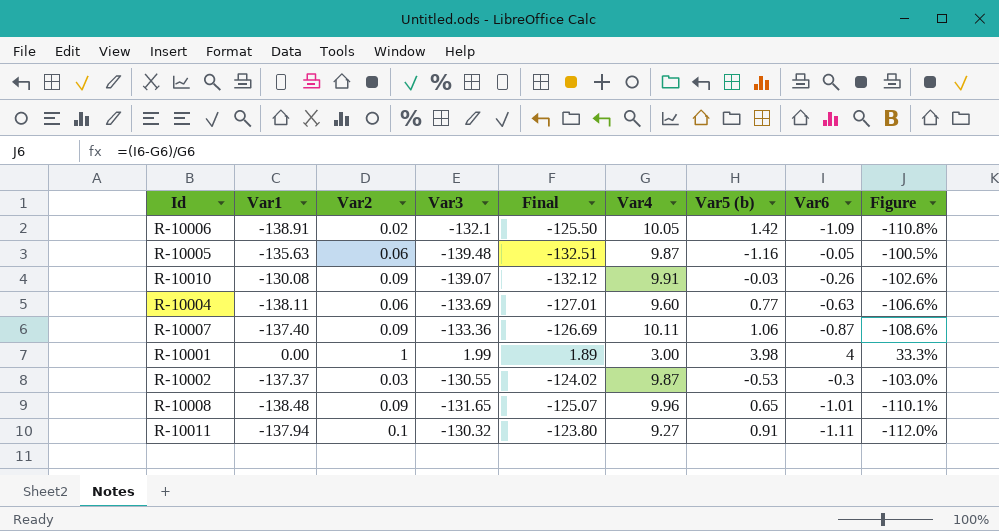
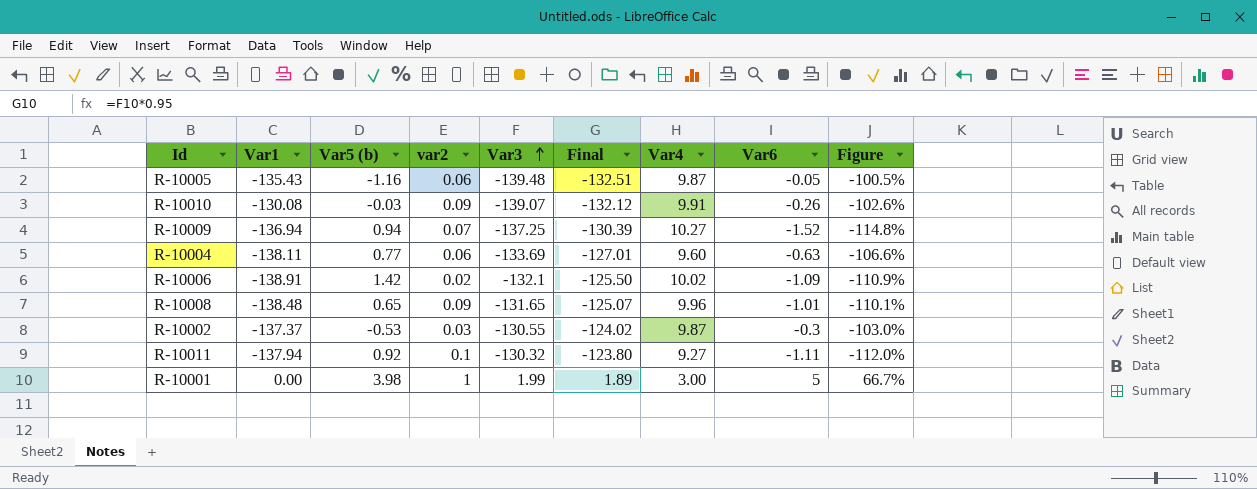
row order: none -> Var3 ascending
column Var5 (b) | position: 7 -> 3
column name: Var2 -> var2
row R-10007: -137.40 | 0.09 | -133.36 | -126.69 | 10.11 | 1.06 | -0.87 | -108.6% -> none
R-10005 | Var1: -135.63 -> -135.43
row R-10009: none -> -136.94 | 0.94 | 0.07 | -137.25 | -130.39 | 10.27 | -1.52 | -114.8%
R-10006 | Var4: 10.05 -> 10.02
R-10006 | Figure: -110.8% -> -110.9%
R-10011 | Var5 (b): 0.91 -> 0.92
R-10001 | Var6: 4 -> 5
R-10001 | Figure: 33.3% -> 66.7%

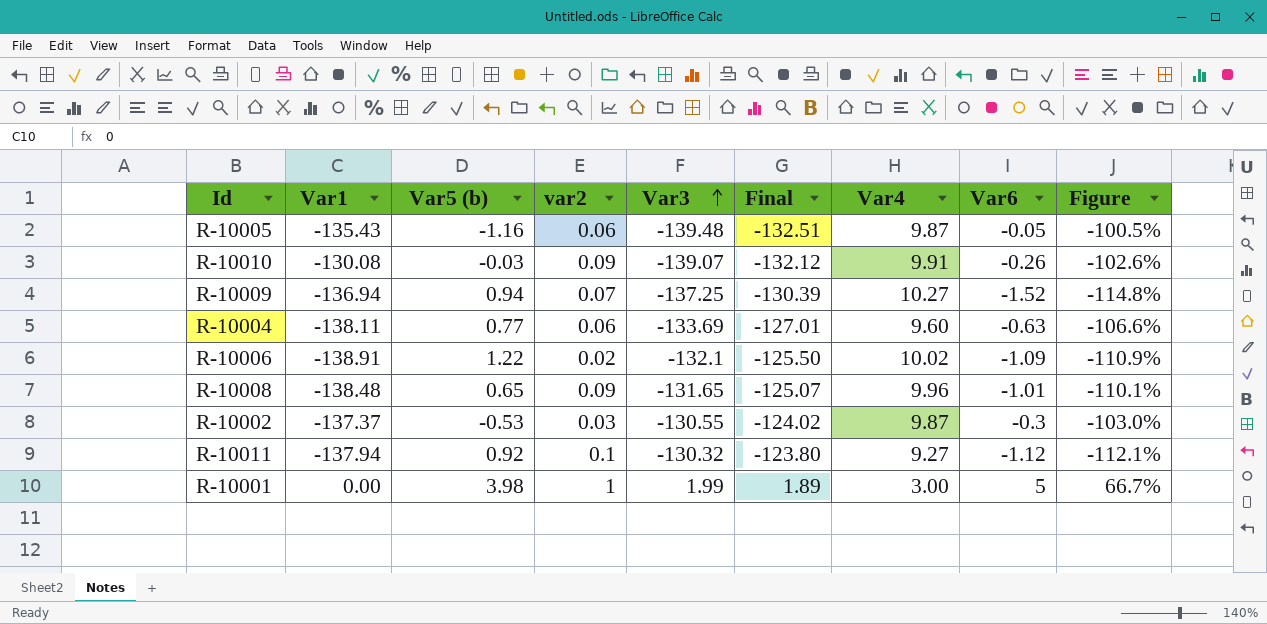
R-10006 | Var5 (b): 1.42 -> 1.22
R-10011 | Var6: -1.11 -> -1.12
R-10011 | Figure: -112.0% -> -112.1%

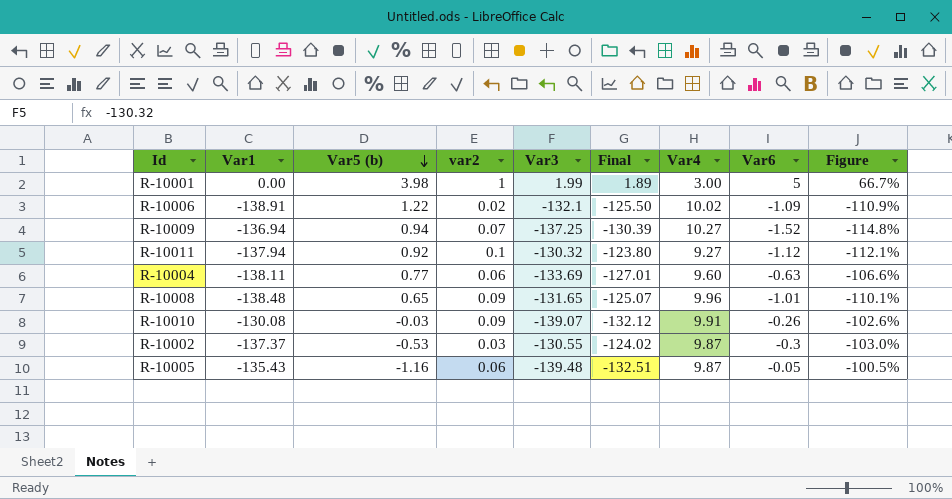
row order: Var3 ascending -> Var5 (b) descending

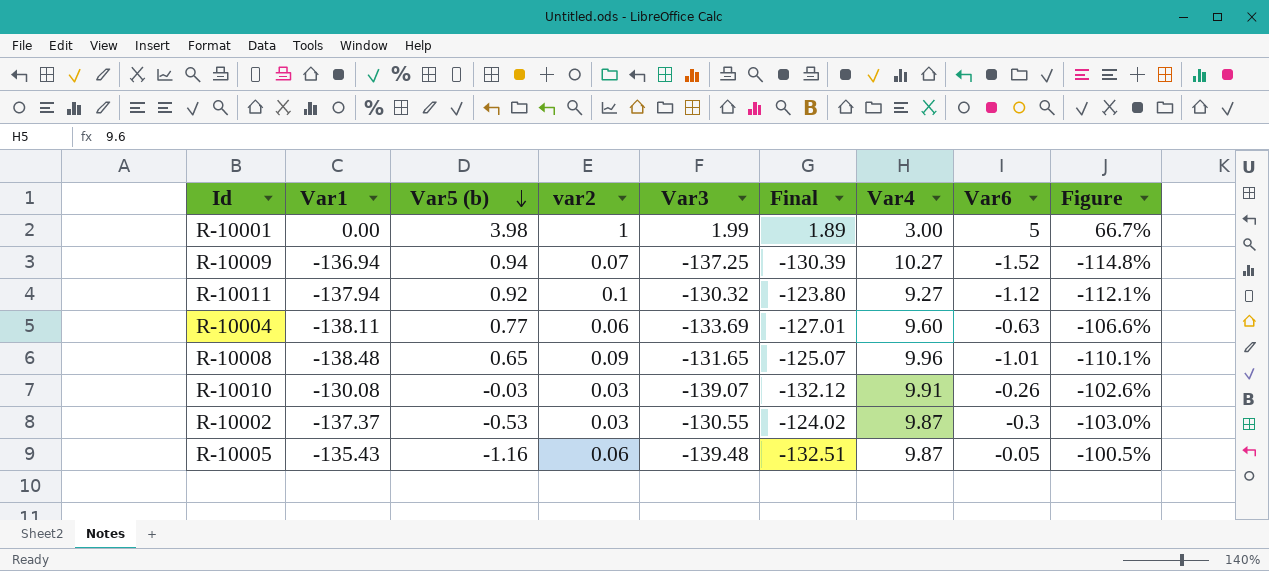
row R-10006: -138.91 | 1.22 | 0.02 | -132.1 | -125.50 | 10.02 | -1.09 | -110.9% -> none
R-10010 | var2: 0.09 -> 0.03

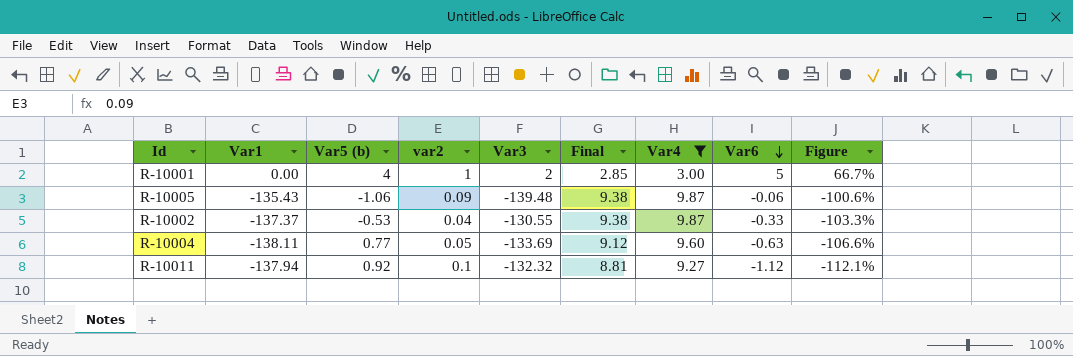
filter: none -> Var4 <= 9.87
row order: Var5 (b) descending -> Var6 descending
column Final | formula: [Var3] * 0.95 -> [Var4] * 0.95
R-10001 | Var5 (b): 3.98 -> 4
R-10001 | Var3: 1.99 -> 2
R-10005 | Var5 (b): -1.16 -> -1.06
R-10005 | var2: 0.06 -> 0.09
R-10005 | Var6: -0.05 -> -0.06
R-10005 | Figure: -100.5% -> -100.6%
R-10002 | var2: 0.03 -> 0.04
R-10002 | Var6: -0.3 -> -0.33
R-10002 | Figure: -103.0% -> -103.3%
R-10004 | var2: 0.06 -> 0.05
R-10011 | Var3: -130.32 -> -132.32

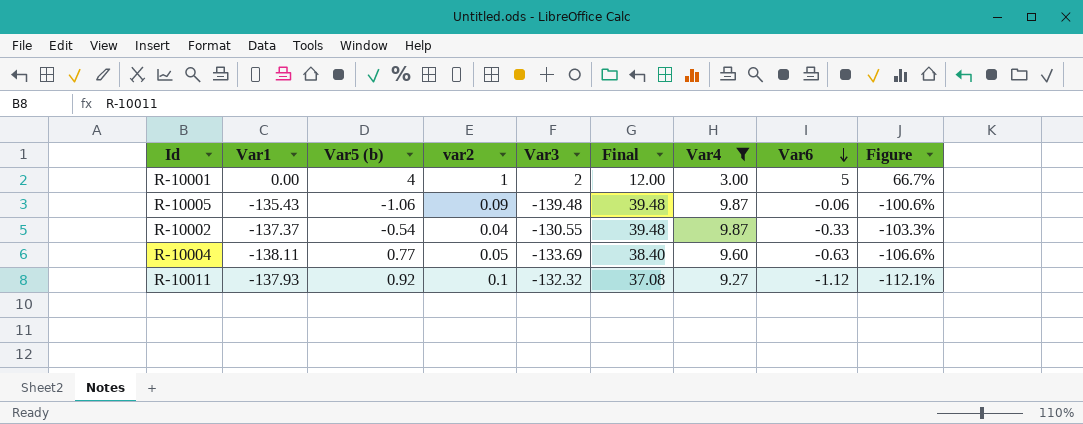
column Final | formula: [Var4] * 0.95 -> [Var4] * 4
R-10002 | Var5 (b): -0.53 -> -0.54
R-10011 | Var1: -137.94 -> -137.93

